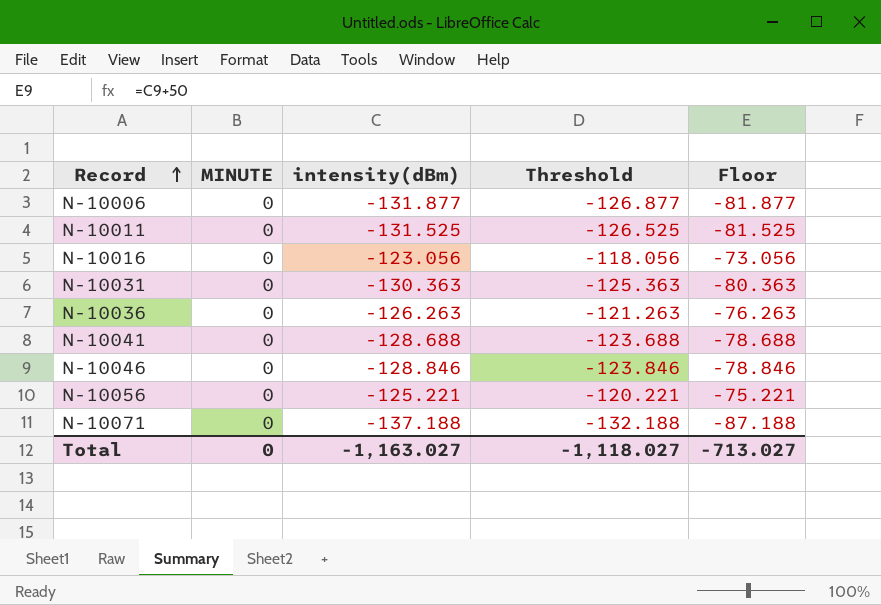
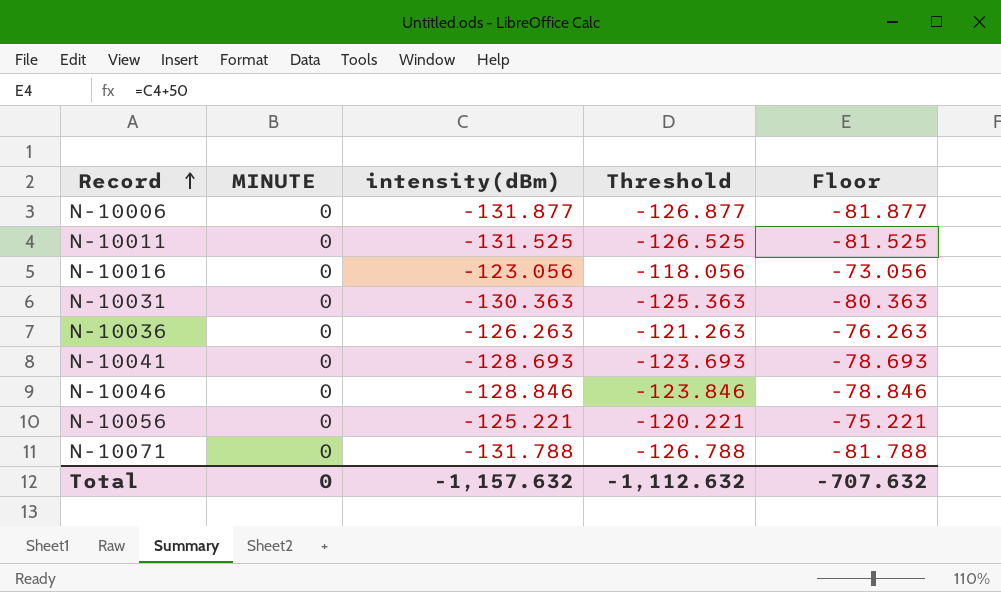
N-10041 | intensity(dBm): -128.688 -> -128.693
N-10041 | Threshold: -123.688 -> -123.693
N-10041 | Floor: -78.688 -> -78.693
N-10071 | intensity(dBm): -137.188 -> -131.788
N-10071 | Threshold: -132.188 -> -126.788
N-10071 | Floor: -87.188 -> -81.788
Total | intensity(dBm): -1,163.027 -> -1,157.632
Total | Threshold: -1,118.027 -> -1,112.632
Total | Floor: -713.027 -> -707.632

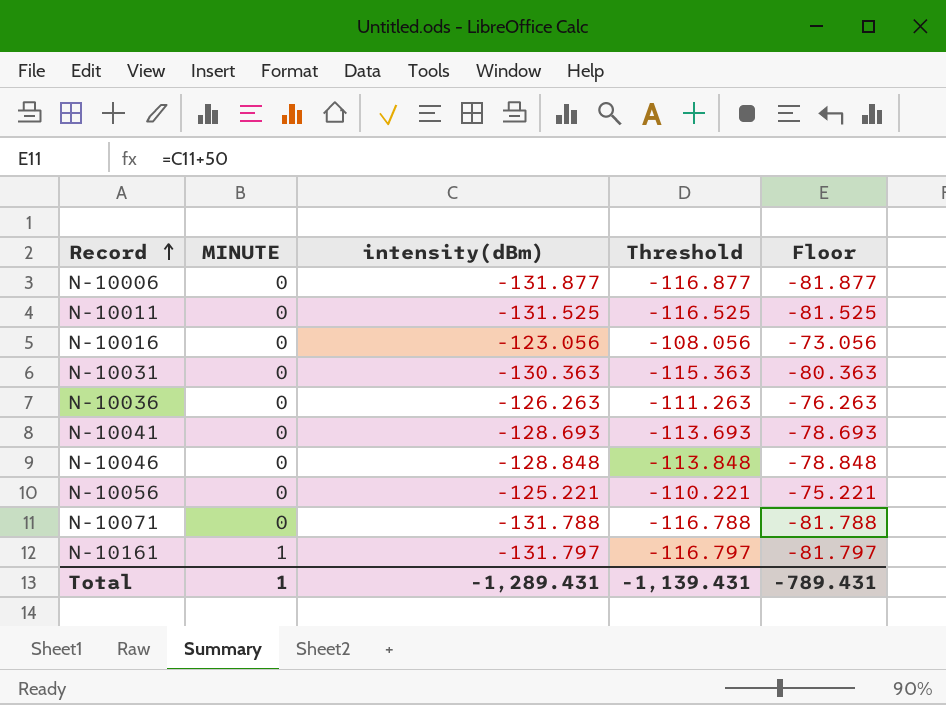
column Threshold | formula: [intensity(dBm)] + 5 -> [intensity(dBm)] + 15
N-10046 | intensity(dBm): -128.846 -> -128.848
N-10046 | Floor: -78.846 -> -78.848
row N-10161: none -> 1 | -131.797 | -116.797 | -81.797
Total | MINUTE: 0 -> 1
Total | intensity(dBm): -1,157.632 -> -1,289.431
Total | Threshold: -1,112.632 -> -1,139.431
Total | Floor: -707.632 -> -789.431

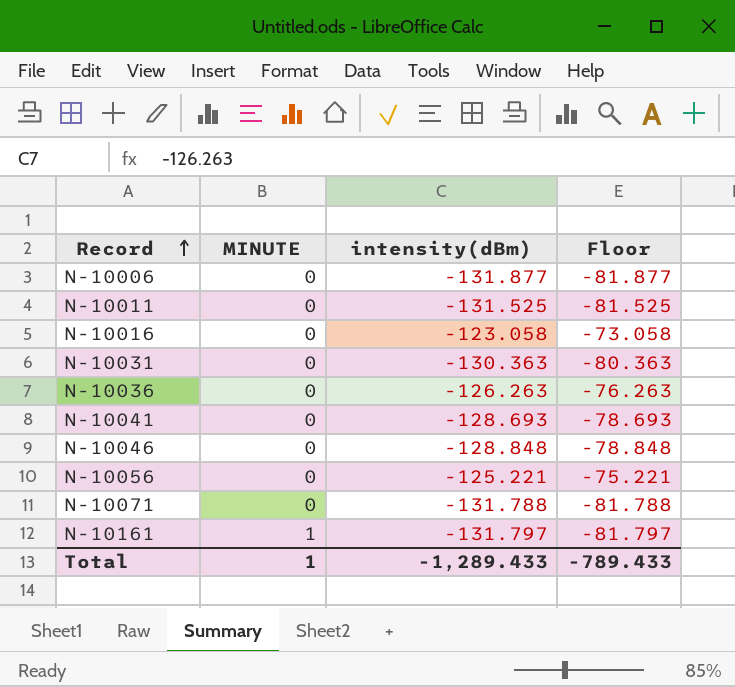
column Threshold | formula: [intensity(dBm)] + 15 -> none
N-10016 | intensity(dBm): -123.056 -> -123.058
N-10016 | Floor: -73.056 -> -73.058
Total | intensity(dBm): -1,289.431 -> -1,289.433
Total | Floor: -789.431 -> -789.433

